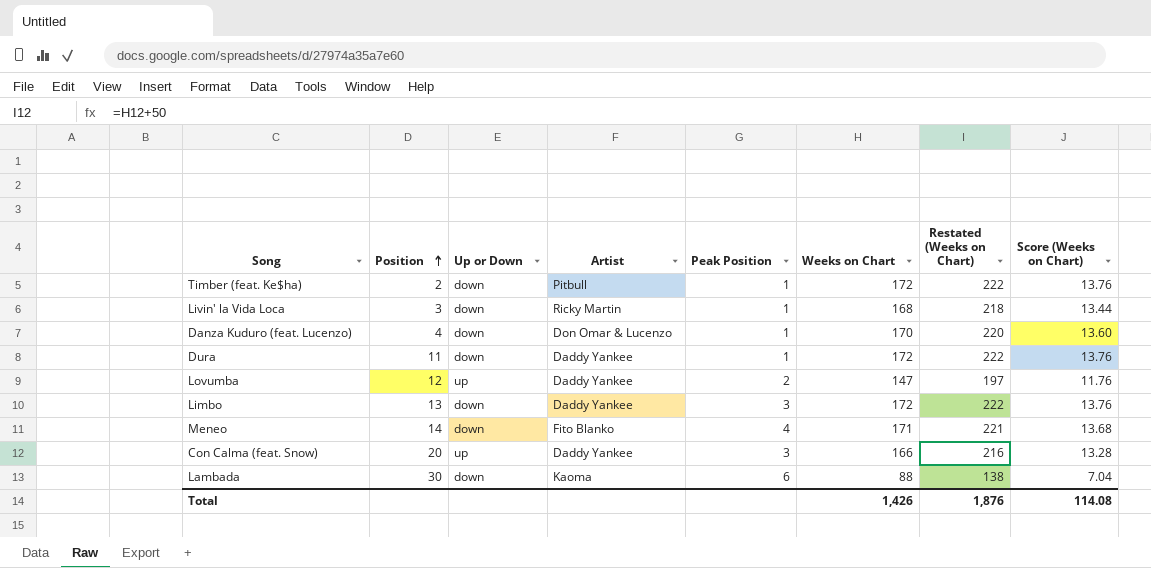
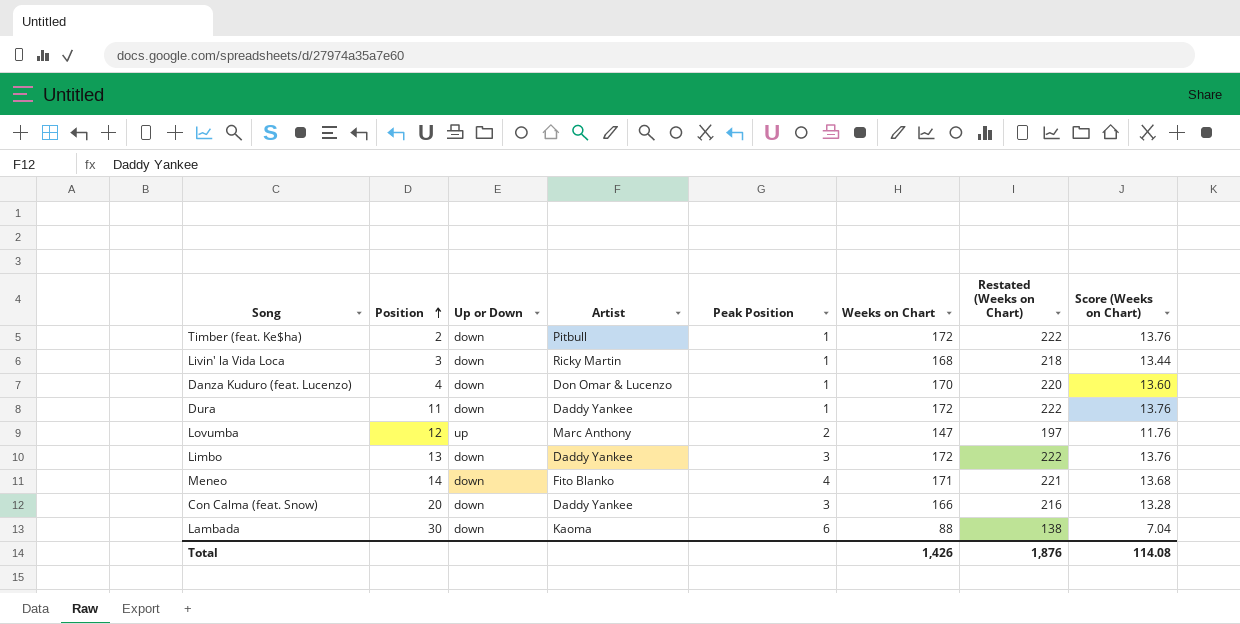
Lovumba | Artist: Daddy Yankee -> Marc Anthony
Con Calma (feat. Snow) | Up or Down: up -> down

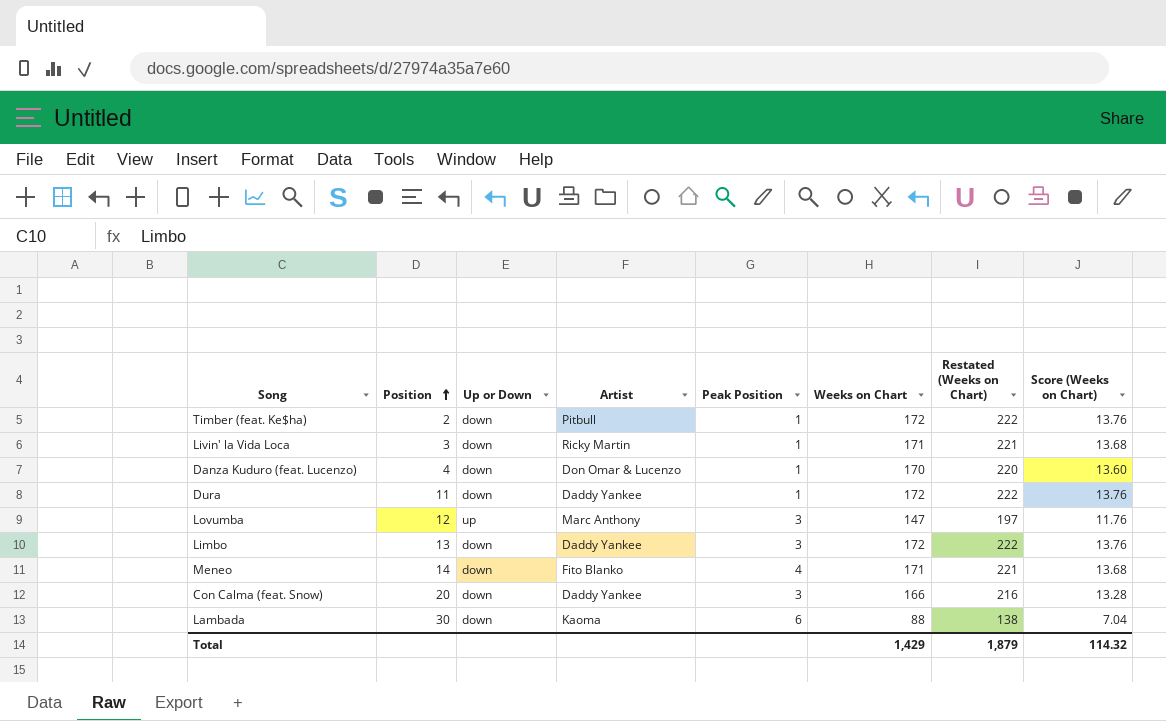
Livin' la Vida Loca | Weeks on Chart: 168 -> 171
Livin' la Vida Loca | Restated (Weeks on Chart): 218 -> 221
Livin' la Vida Loca | Score (Weeks on Chart): 13.44 -> 13.68
Lovumba | Peak Position: 2 -> 3
Total | Weeks on Chart: 1,426 -> 1,429
Total | Restated (Weeks on Chart): 1,876 -> 1,879
Total | Score (Weeks on Chart): 114.08 -> 114.32

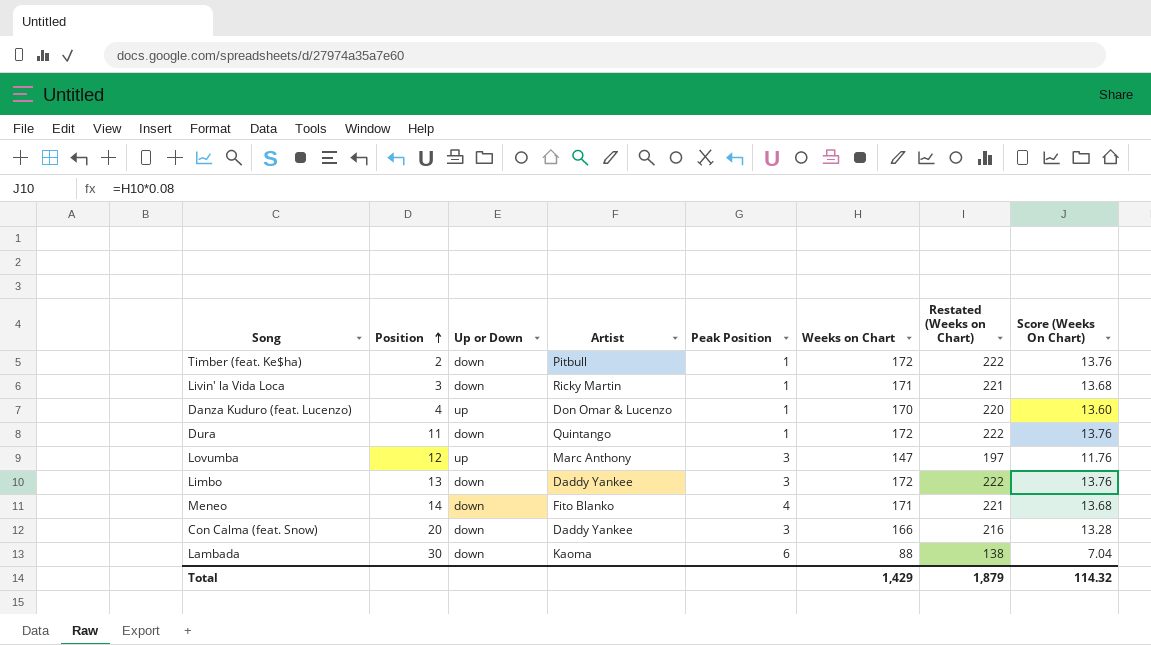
column name: Score (Weeks on Chart) -> Score (Weeks On Chart)
Danza Kuduro (feat. Lucenzo) | Up or Down: down -> up
Dura | Artist: Daddy Yankee -> Quintango

